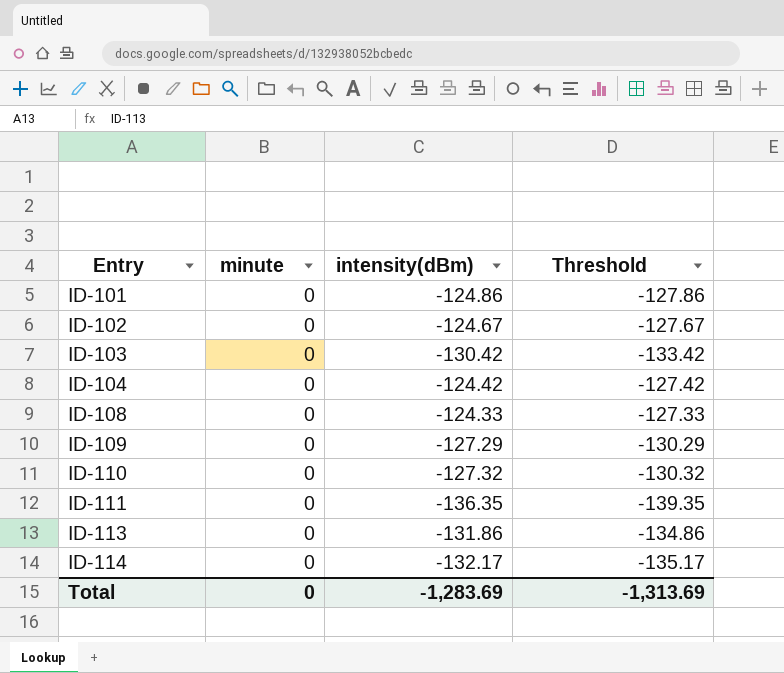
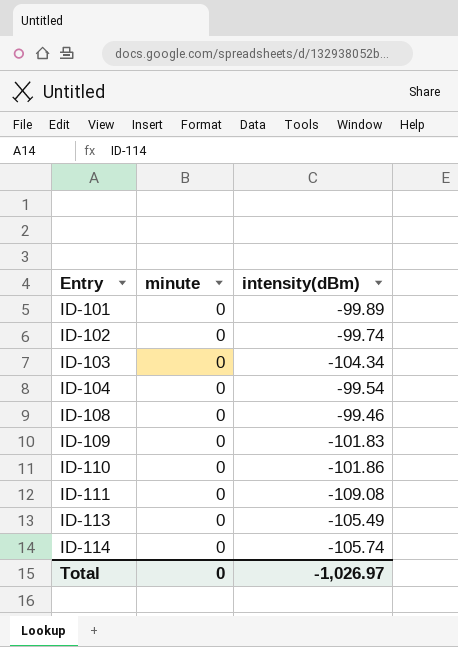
column Threshold | formula: [intensity(dBm)] - 3 -> none
ID-101 | intensity(dBm): -124.86 -> -99.89
ID-102 | intensity(dBm): -124.67 -> -99.74
ID-103 | intensity(dBm): -130.42 -> -104.34
ID-104 | intensity(dBm): -124.42 -> -99.54
ID-108 | intensity(dBm): -124.33 -> -99.46
ID-109 | intensity(dBm): -127.29 -> -101.83
ID-110 | intensity(dBm): -127.32 -> -101.86
ID-111 | intensity(dBm): -136.35 -> -109.08
ID-113 | intensity(dBm): -131.86 -> -105.49
ID-114 | intensity(dBm): -132.17 -> -105.74
Total | intensity(dBm): -1,283.69 -> -1,026.97

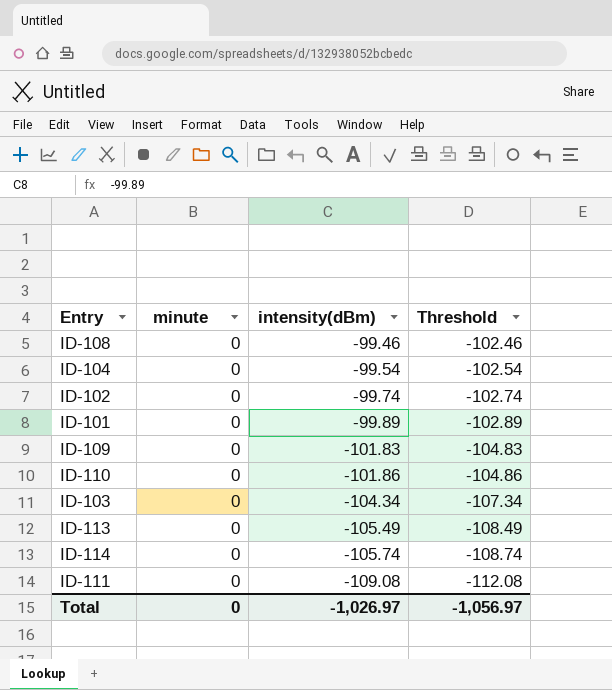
row order: Entry ascending -> intensity(dBm) descending
column Threshold | formula: none -> [intensity(dBm)] - 3

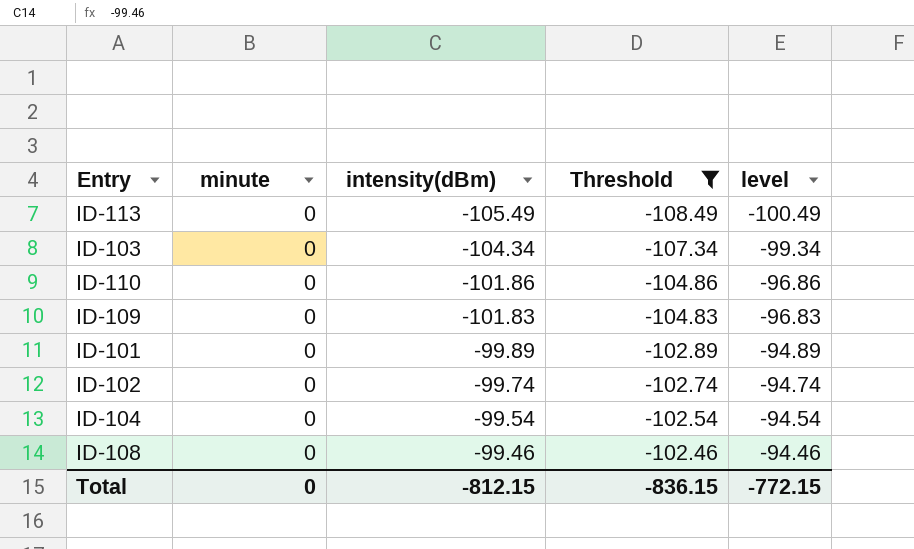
filter: none -> Threshold >= -108.49
row order: intensity(dBm) descending -> intensity(dBm) ascending
column level | formula: none -> [intensity(dBm)] + 5
Total | intensity(dBm): -1,026.97 -> -812.15
Total | Threshold: -1,056.97 -> -836.15

